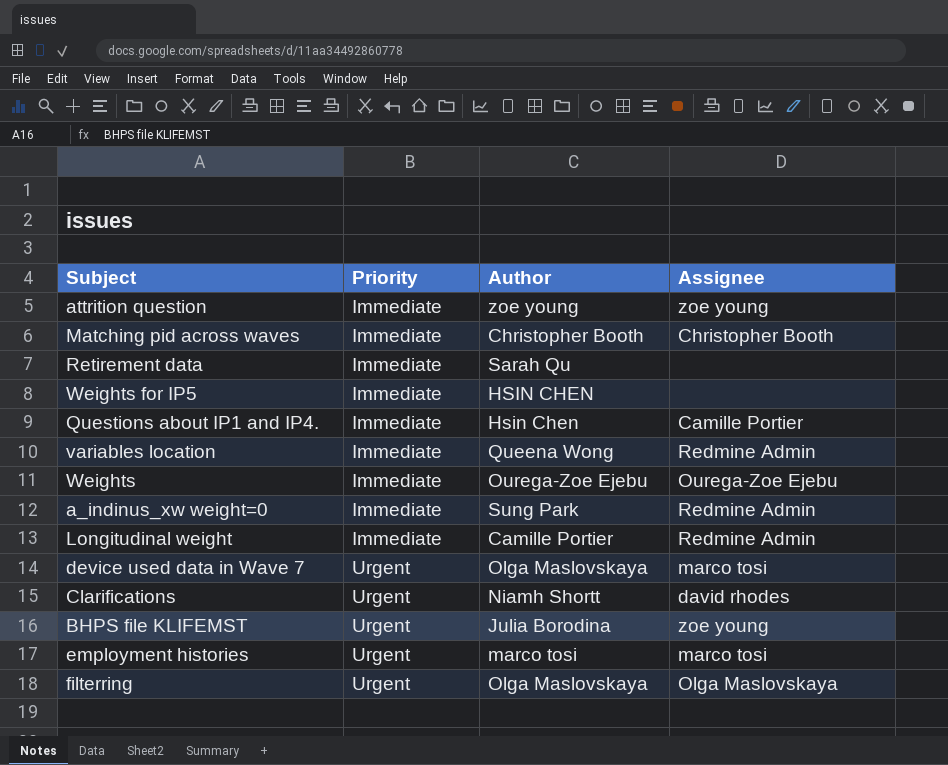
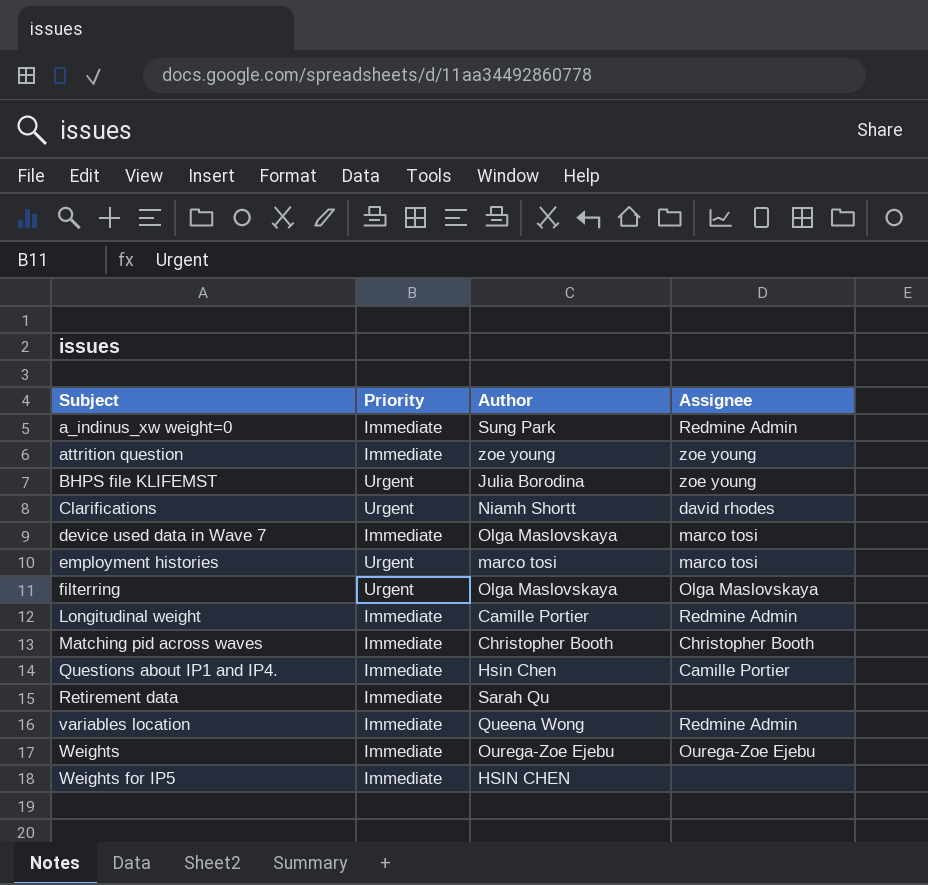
row order: Priority ascending -> Subject ascending
device used data in Wave 7 | Priority: Urgent -> Immediate

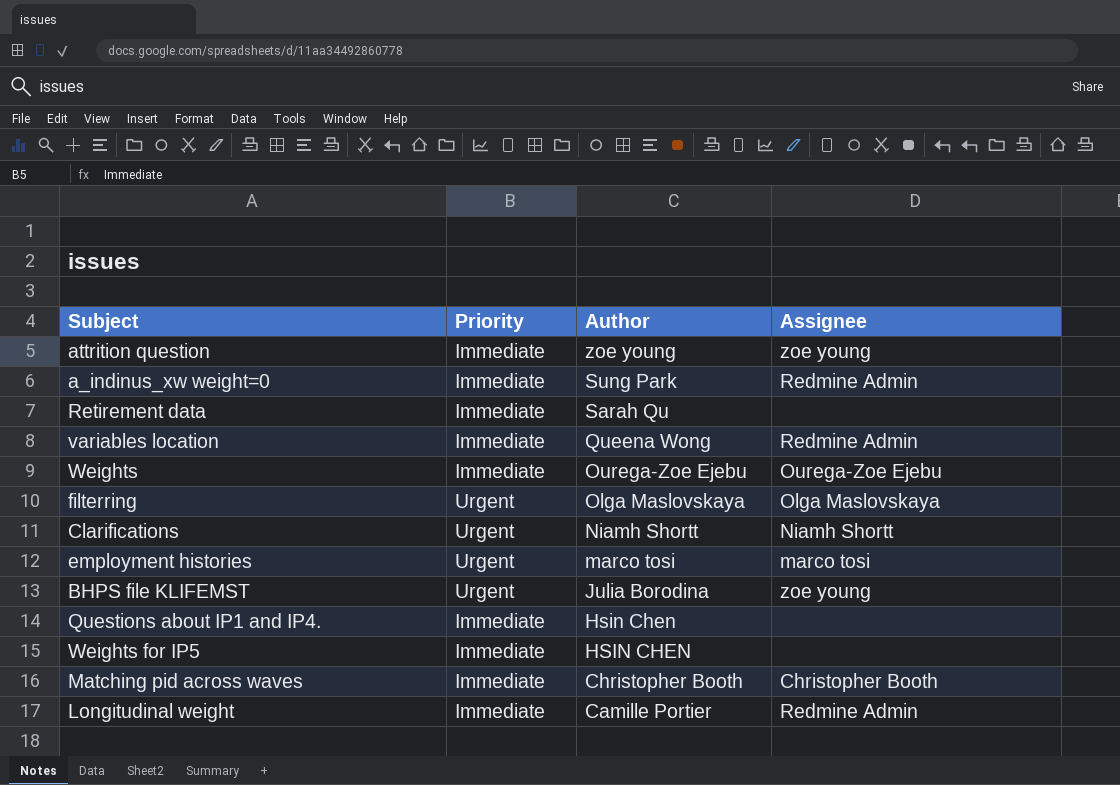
row order: Subject ascending -> Author descending
row device used data in Wave 7: Immediate | Olga Maslovskaya | marco tosi -> none
Clarifications | Assignee: david rhodes -> Niamh Shortt
Questions about IP1 and IP4. | Assignee: Camille Portier -> none

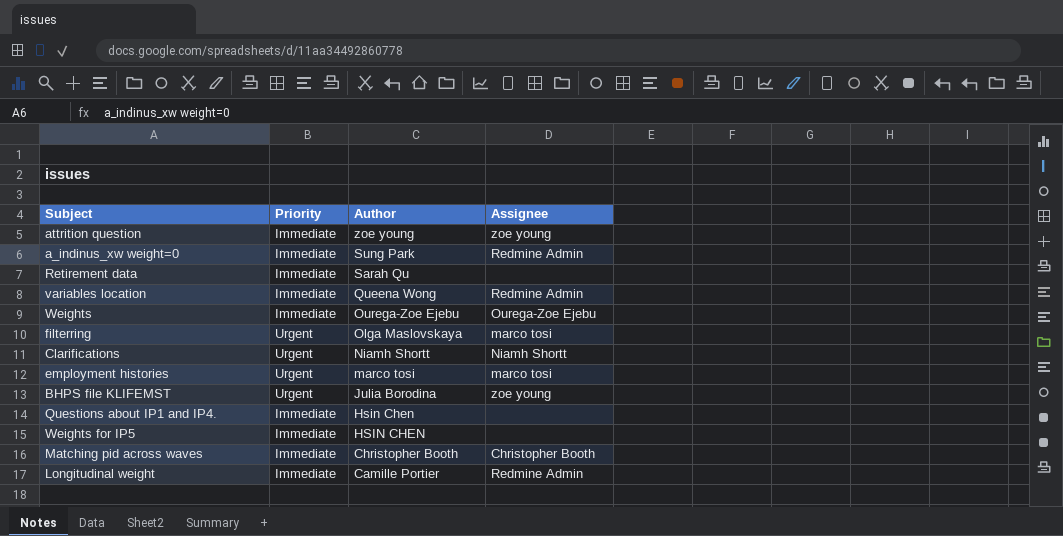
filterring | Assignee: Olga Maslovskaya -> marco tosi

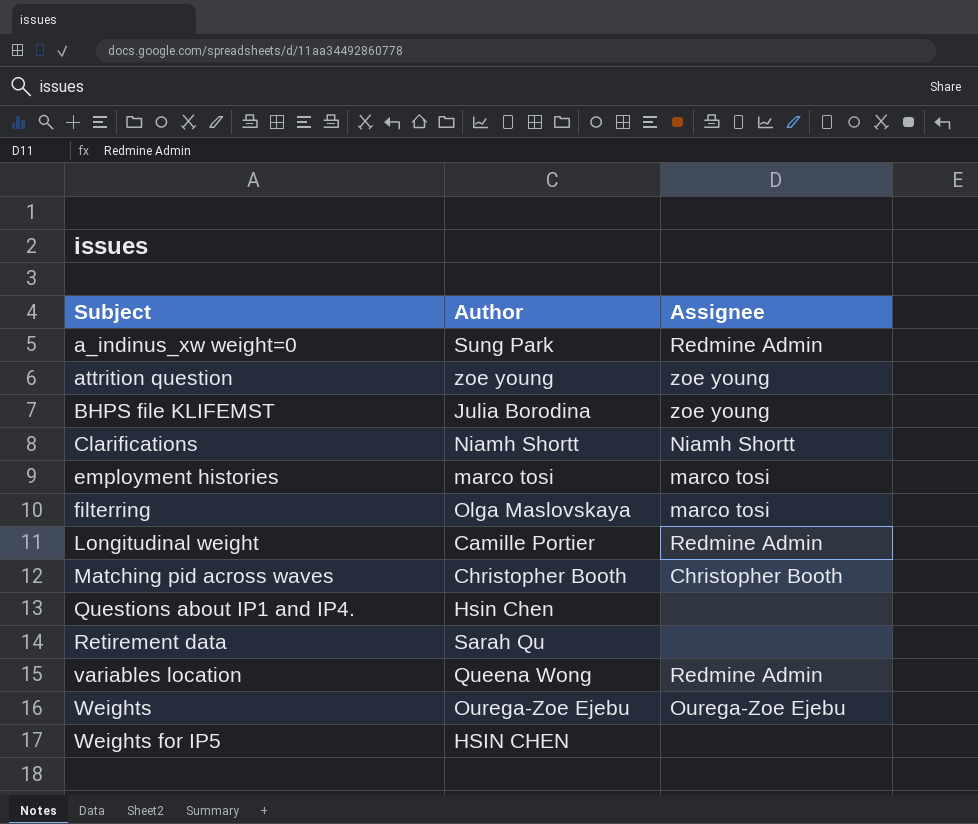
row order: Author descending -> Subject ascending
column Priority | position: 2 -> none

